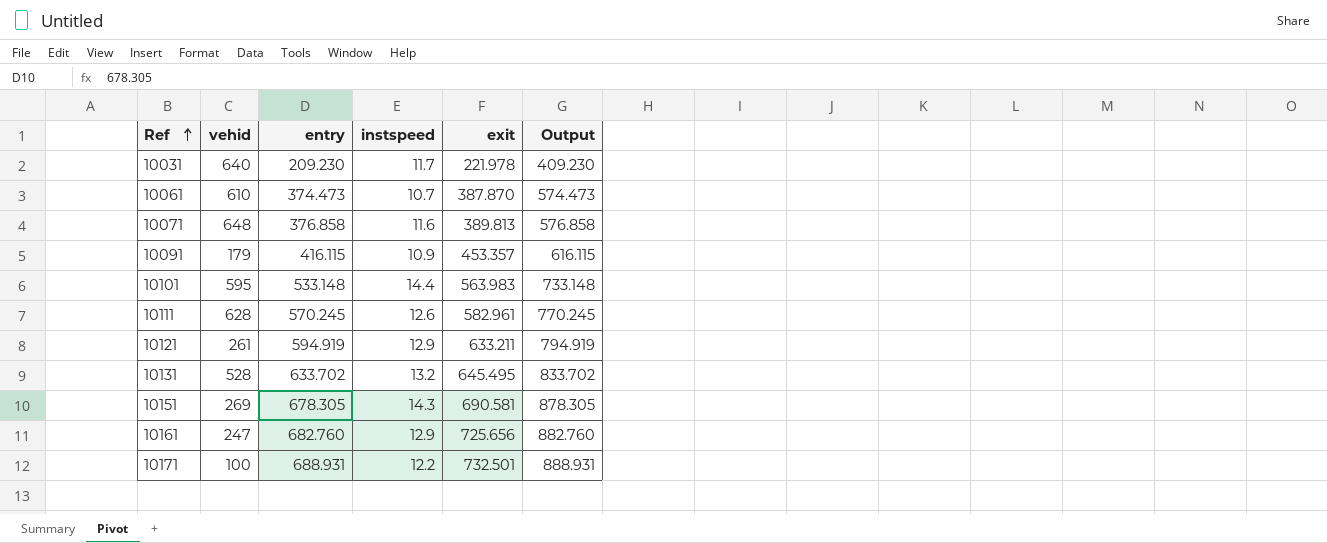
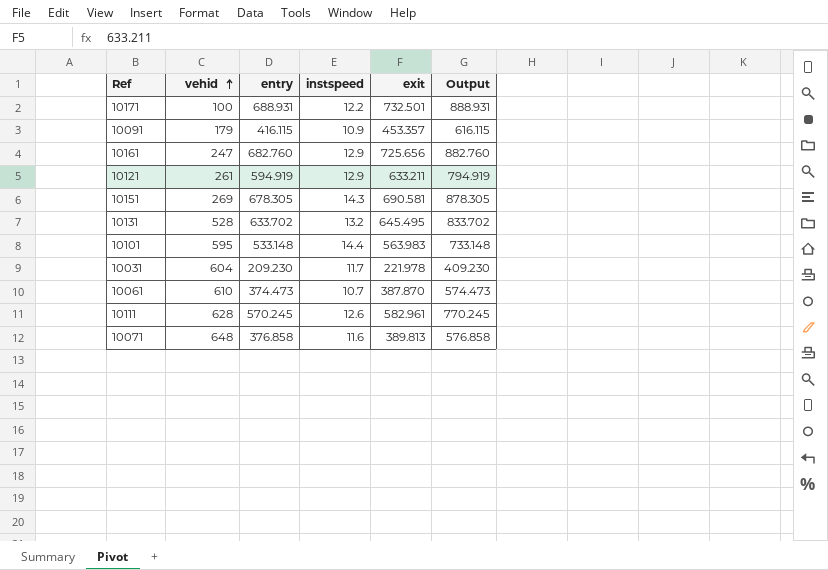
row order: Ref ascending -> vehid ascending
10031 | vehid: 640 -> 604

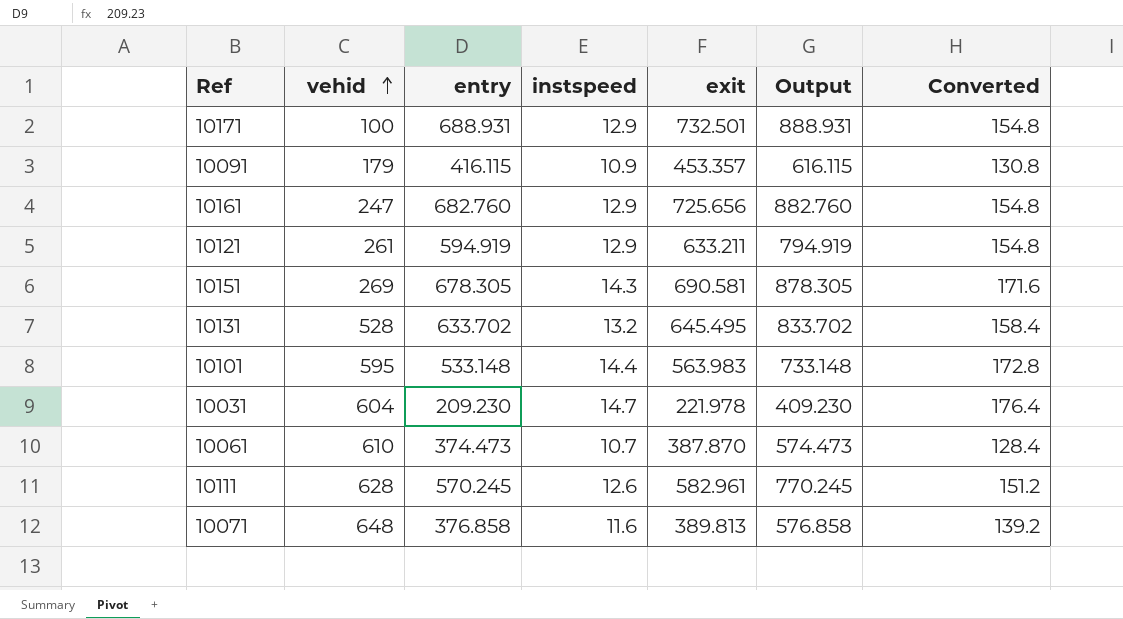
column Converted | formula: none -> [instspeed] * 12
10171 | instspeed: 12.2 -> 12.9
10031 | instspeed: 11.7 -> 14.7

